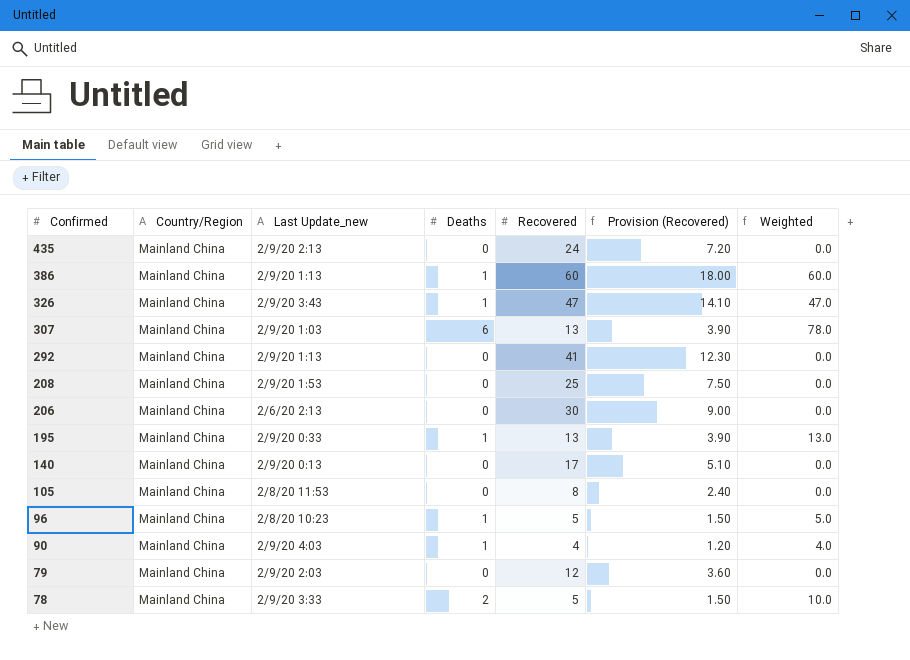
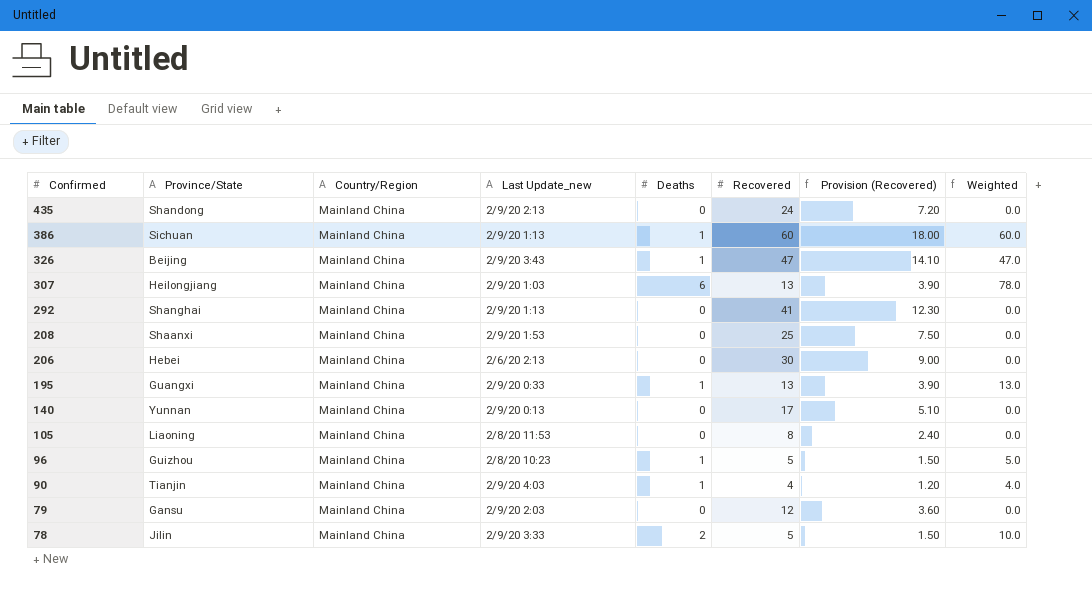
column Province/State | position: none -> 2

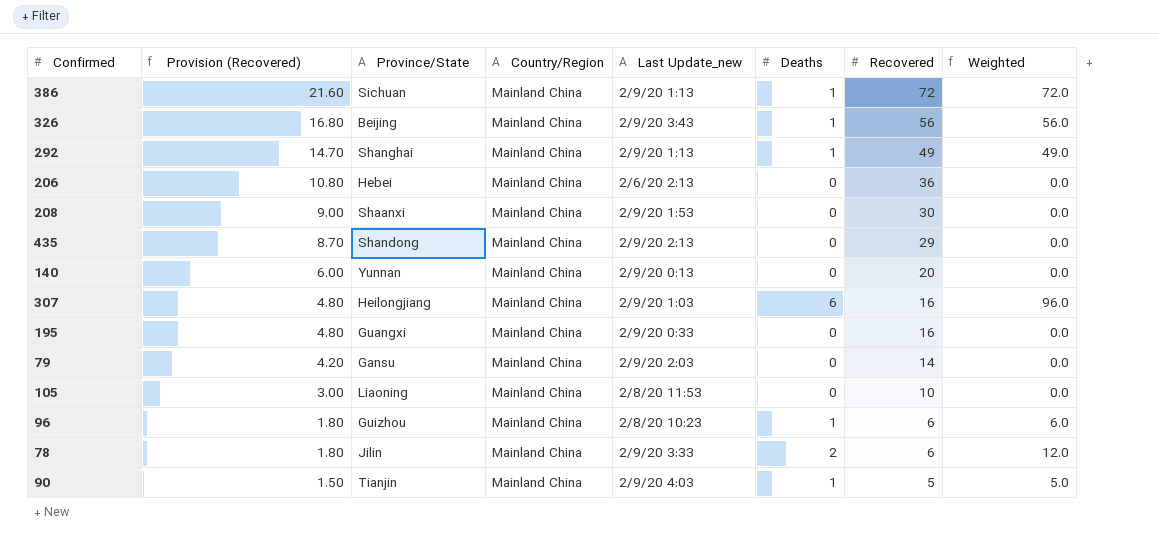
row order: Confirmed descending -> Provision (Recovered) descending
column Provision (Recovered) | position: 7 -> 2
386 | Provision (Recovered): 18.00 -> 21.60
386 | Recovered: 60 -> 72
386 | Weighted: 60.0 -> 72.0
326 | Provision (Recovered): 14.10 -> 16.80
326 | Recovered: 47 -> 56
326 | Weighted: 47.0 -> 56.0
292 | Provision (Recovered): 12.30 -> 14.70
292 | Deaths: 0 -> 1
292 | Recovered: 41 -> 49
292 | Weighted: 0.0 -> 49.0
206 | Provision (Recovered): 9.00 -> 10.80
206 | Recovered: 30 -> 36
208 | Provision (Recovered): 7.50 -> 9.00
208 | Recovered: 25 -> 30
435 | Provision (Recovered): 7.20 -> 8.70
435 | Recovered: 24 -> 29
140 | Provision (Recovered): 5.10 -> 6.00
140 | Recovered: 17 -> 20
307 | Provision (Recovered): 3.90 -> 4.80
307 | Recovered: 13 -> 16
307 | Weighted: 78.0 -> 96.0
195 | Provision (Recovered): 3.90 -> 4.80
195 | Deaths: 1 -> 0
195 | Recovered: 13 -> 16
195 | Weighted: 13.0 -> 0.0
79 | Provision (Recovered): 3.60 -> 4.20
79 | Recovered: 12 -> 14
105 | Provision (Recovered): 2.40 -> 3.00
105 | Recovered: 8 -> 10
96 | Provision (Recovered): 1.50 -> 1.80
96 | Recovered: 5 -> 6
96 | Weighted: 5.0 -> 6.0
78 | Provision (Recovered): 1.50 -> 1.80
78 | Recovered: 5 -> 6
78 | Weighted: 10.0 -> 12.0
90 | Provision (Recovered): 1.20 -> 1.50
90 | Recovered: 4 -> 5
90 | Weighted: 4.0 -> 5.0

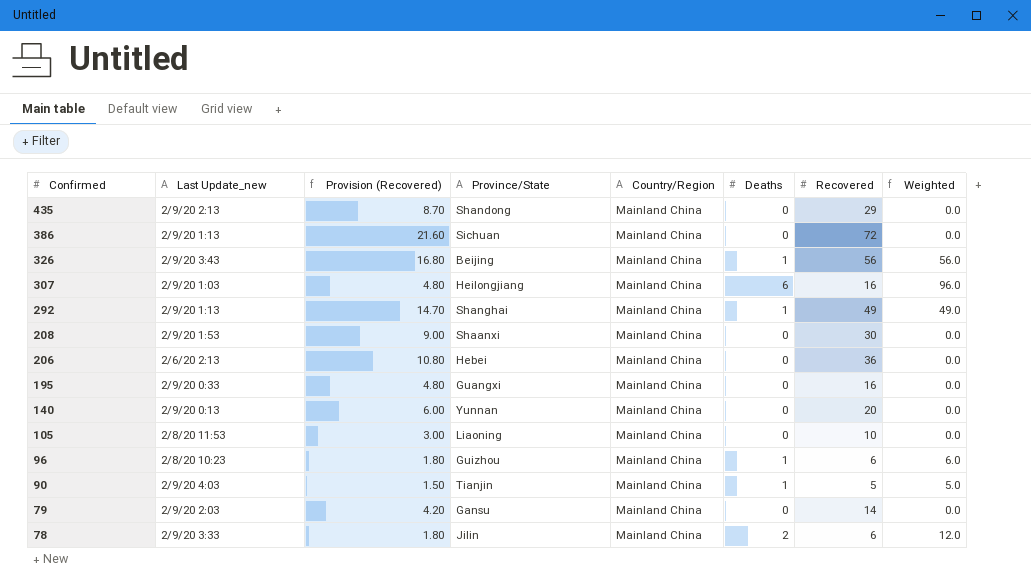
row order: Provision (Recovered) descending -> Confirmed descending
column Last Update_new | position: 5 -> 2
386 | Deaths: 1 -> 0
386 | Weighted: 72.0 -> 0.0

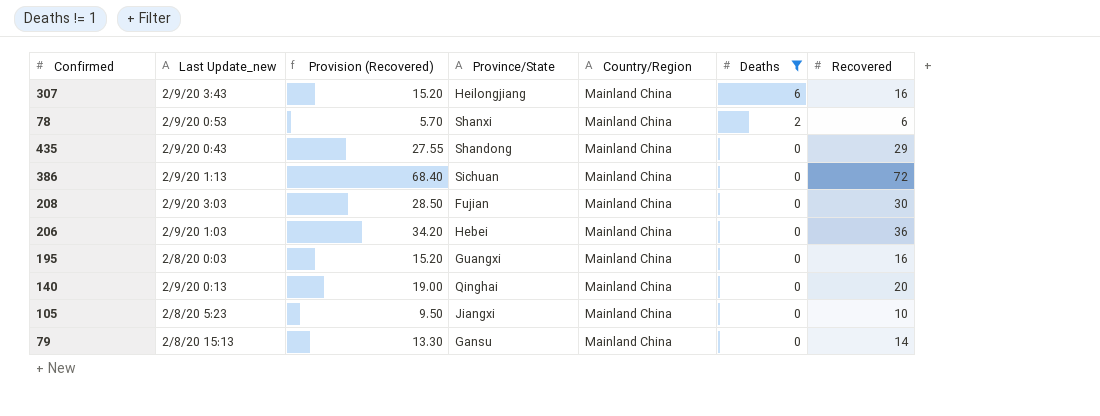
filter: none -> Deaths != 1
row order: Confirmed descending -> Deaths descending
column Weighted | formula: [Deaths] * [Recovered] -> none
column Provision (Recovered) | formula: [Recovered] * 0.3 -> [Recovered] * 0.95
307 | Last Update_new: 2/9/20 1:03 -> 2/9/20 3:43
78 | Last Update_new: 2/9/20 3:33 -> 2/9/20 0:53
78 | Province/State: Jilin -> Shanxi
435 | Last Update_new: 2/9/20 2:13 -> 2/9/20 0:43
208 | Last Update_new: 2/9/20 1:53 -> 2/9/20 3:03
208 | Province/State: Shaanxi -> Fujian
206 | Last Update_new: 2/6/20 2:13 -> 2/9/20 1:03
195 | Last Update_new: 2/9/20 0:33 -> 2/8/20 0:03
140 | Province/State: Yunnan -> Qinghai
105 | Last Update_new: 2/8/20 11:53 -> 2/8/20 5:23
105 | Province/State: Liaoning -> Jiangxi
79 | Last Update_new: 2/9/20 2:03 -> 2/8/20 15:13

